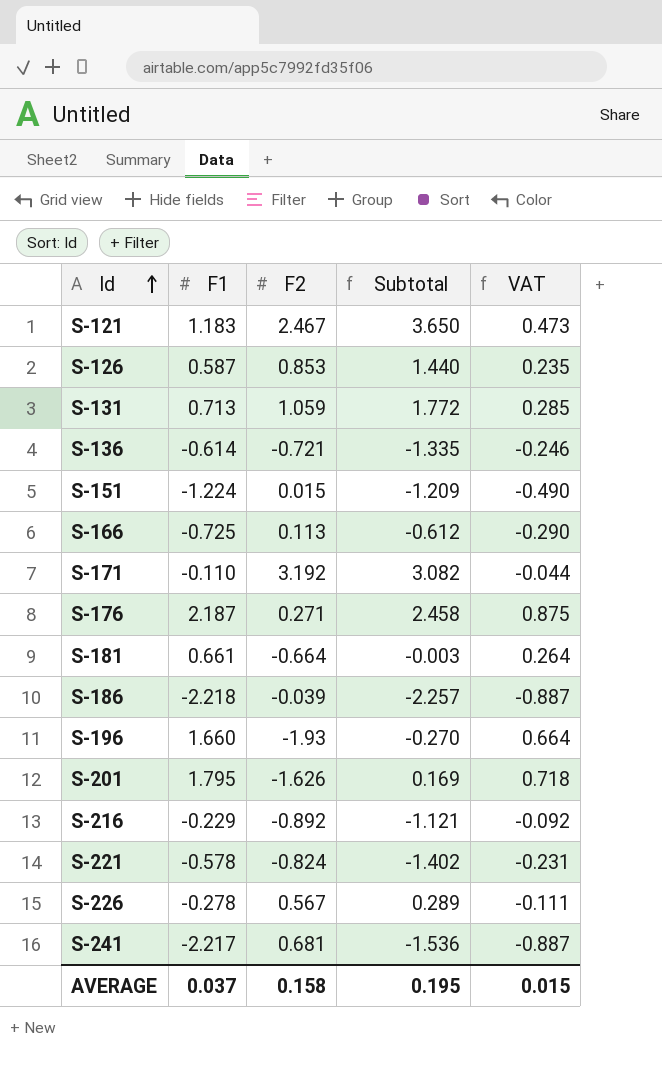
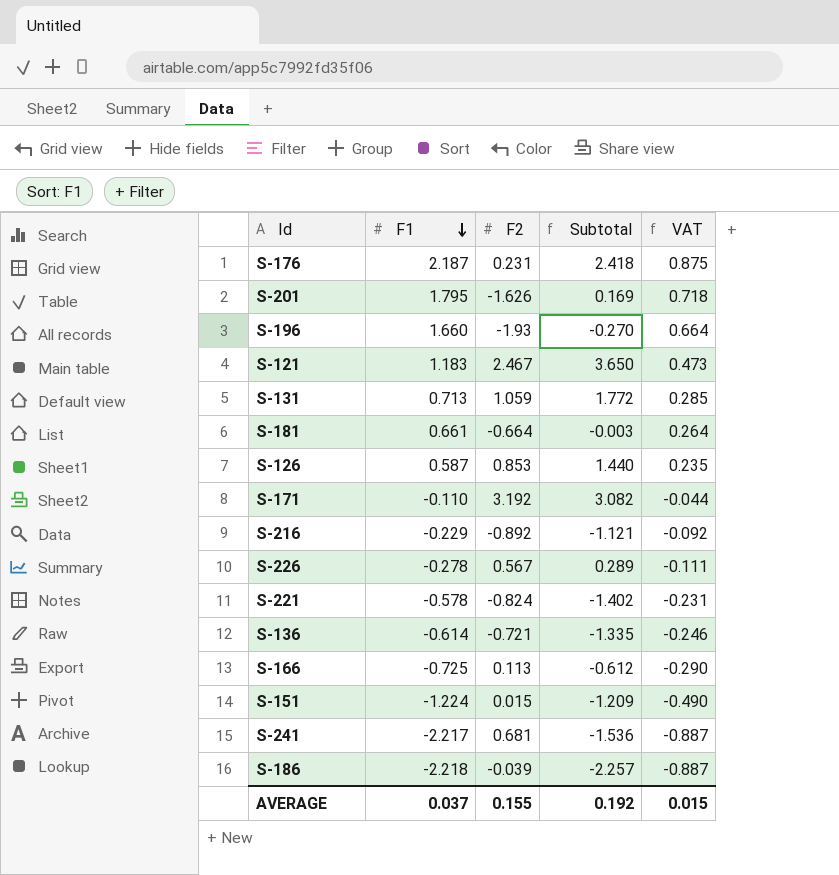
row order: Id ascending -> F1 descending
S-176 | F2: 0.271 -> 0.231
S-176 | Subtotal: 2.458 -> 2.418
AVERAGE | F2: 0.158 -> 0.155
AVERAGE | Subtotal: 0.195 -> 0.192

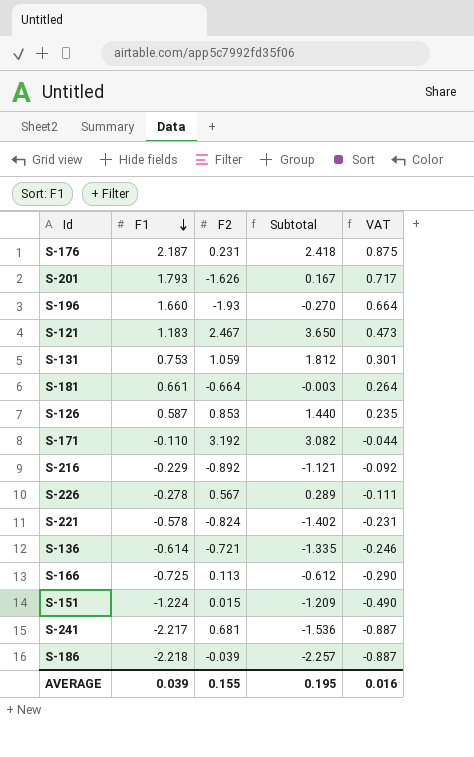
S-201 | F1: 1.795 -> 1.793
S-201 | Subtotal: 0.169 -> 0.167
S-201 | VAT: 0.718 -> 0.717
S-131 | F1: 0.713 -> 0.753
S-131 | Subtotal: 1.772 -> 1.812
S-131 | VAT: 0.285 -> 0.301
AVERAGE | F1: 0.037 -> 0.039
AVERAGE | Subtotal: 0.192 -> 0.195
AVERAGE | VAT: 0.015 -> 0.016

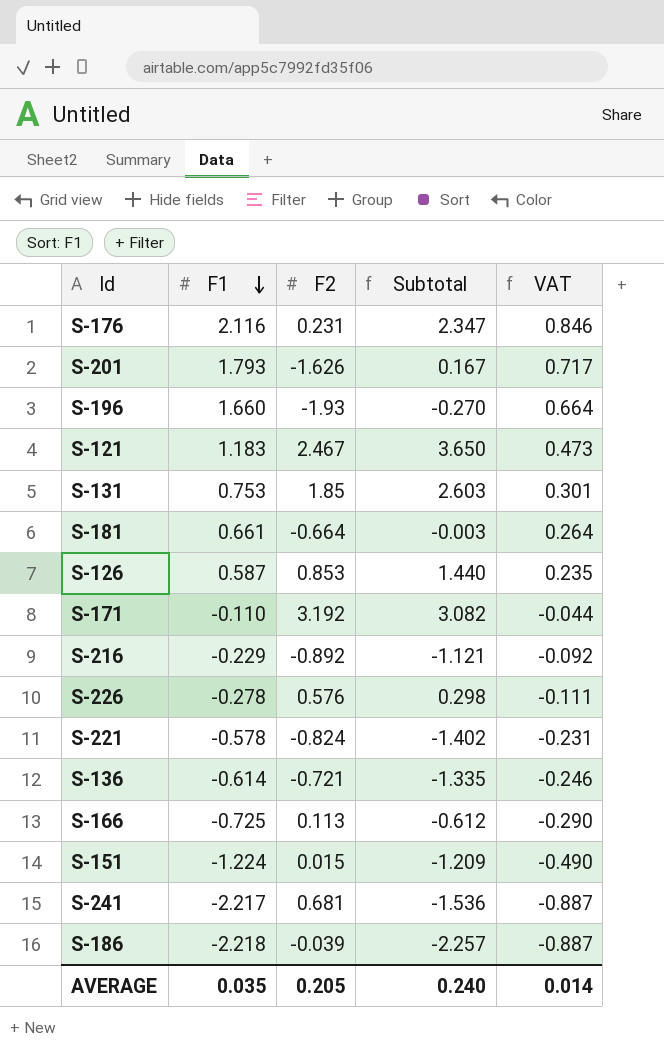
S-176 | F1: 2.187 -> 2.116
S-176 | Subtotal: 2.418 -> 2.347
S-176 | VAT: 0.875 -> 0.846
S-131 | F2: 1.059 -> 1.85
S-131 | Subtotal: 1.812 -> 2.603
S-226 | F2: 0.567 -> 0.576
S-226 | Subtotal: 0.289 -> 0.298
AVERAGE | F1: 0.039 -> 0.035
AVERAGE | F2: 0.155 -> 0.205
AVERAGE | Subtotal: 0.195 -> 0.240
AVERAGE | VAT: 0.016 -> 0.014

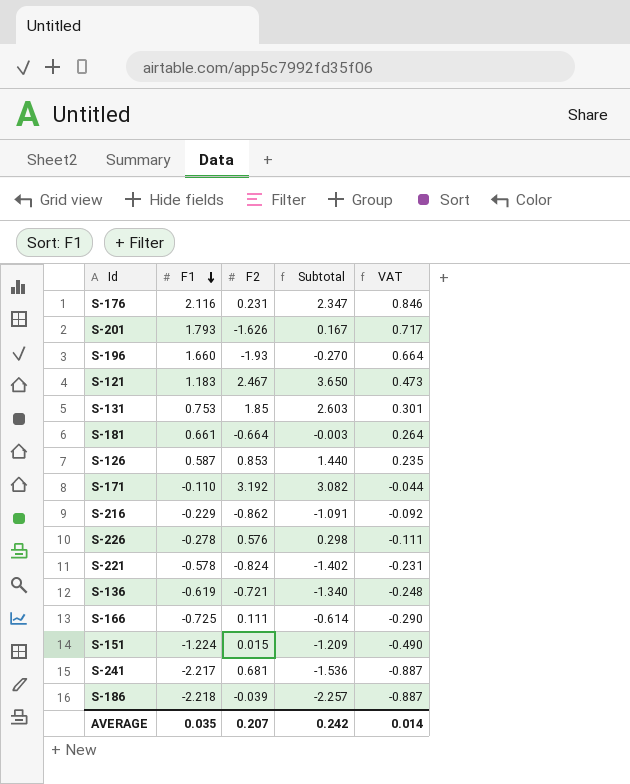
S-216 | F2: -0.892 -> -0.862
S-216 | Subtotal: -1.121 -> -1.091
S-136 | F1: -0.614 -> -0.619
S-136 | Subtotal: -1.335 -> -1.340
S-136 | VAT: -0.246 -> -0.248
S-166 | F2: 0.113 -> 0.111
S-166 | Subtotal: -0.612 -> -0.614
AVERAGE | F2: 0.205 -> 0.207
AVERAGE | Subtotal: 0.240 -> 0.242

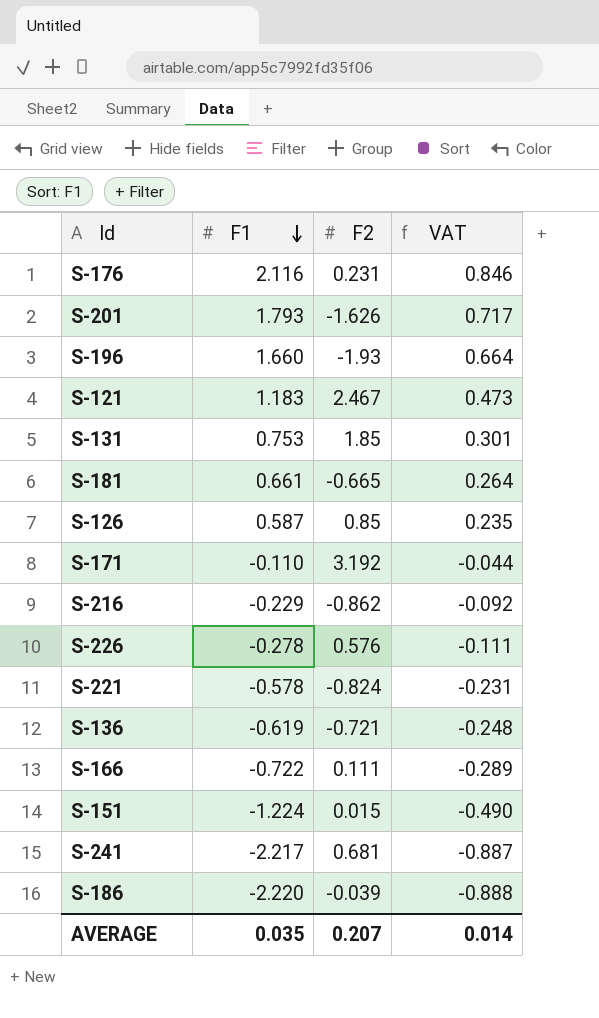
column Subtotal | formula: [F1] + [F2] -> none
S-181 | F2: -0.664 -> -0.665
S-126 | F2: 0.853 -> 0.85
S-166 | F1: -0.725 -> -0.722
S-166 | VAT: -0.290 -> -0.289
S-186 | F1: -2.218 -> -2.220
S-186 | VAT: -0.887 -> -0.888

